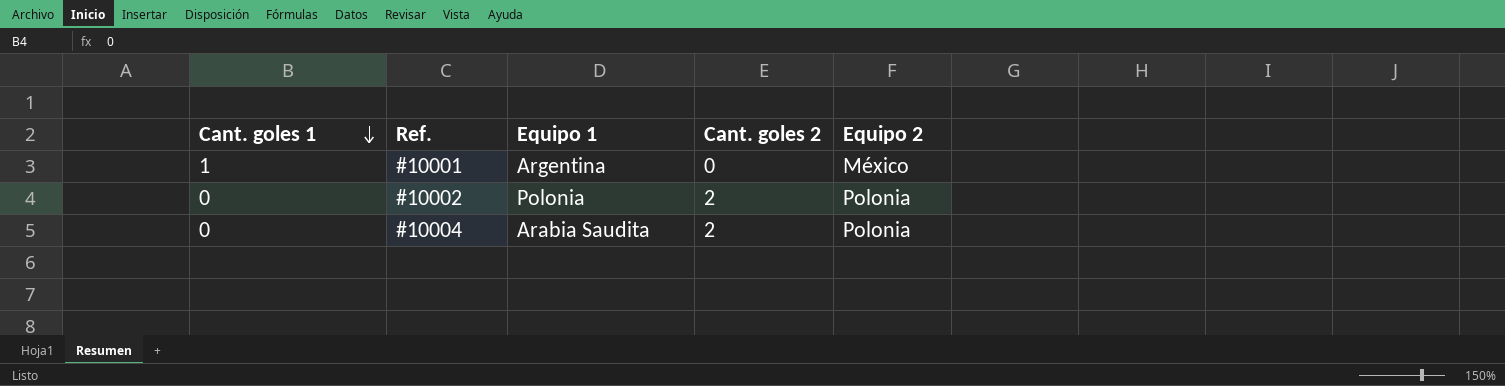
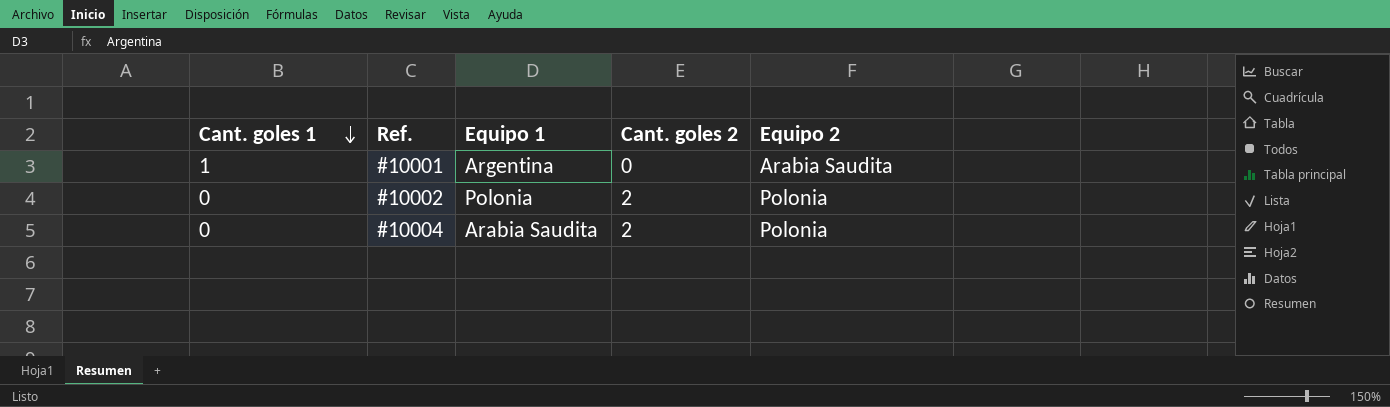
#10001 | Equipo 2: México -> Arabia Saudita

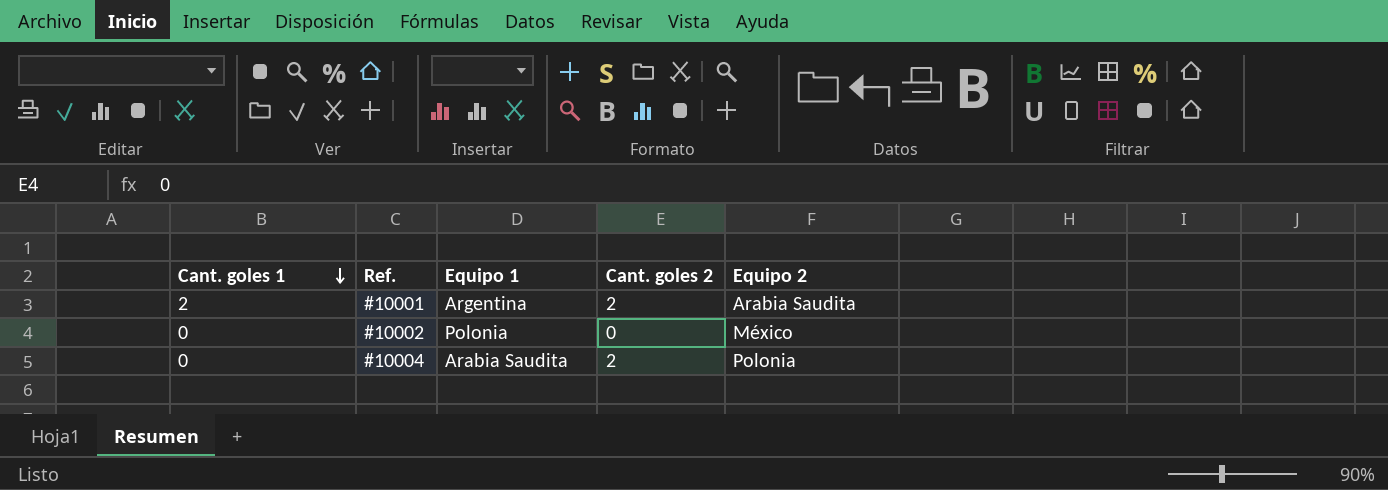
#10001 | Cant. goles 1: 1 -> 2
#10001 | Cant. goles 2: 0 -> 2
#10002 | Cant. goles 2: 2 -> 0
#10002 | Equipo 2: Polonia -> México

